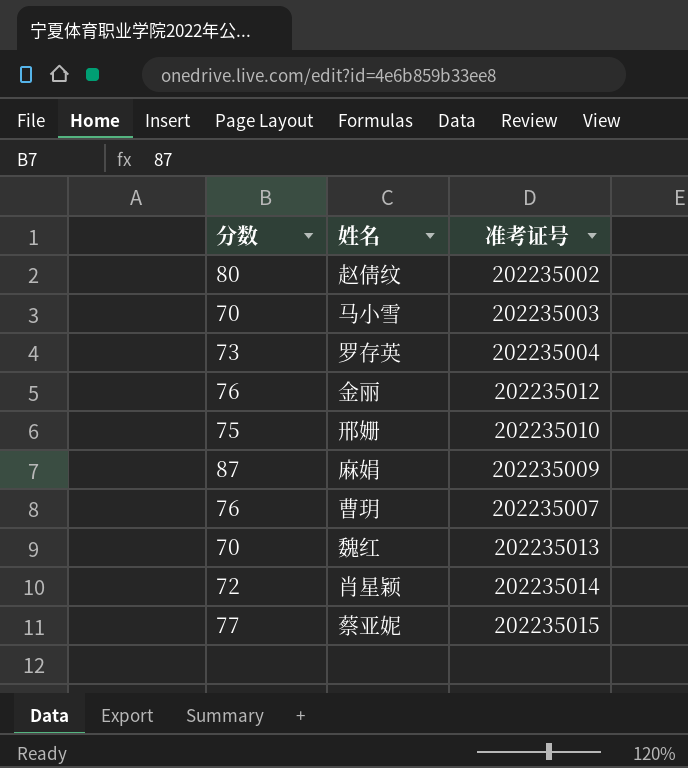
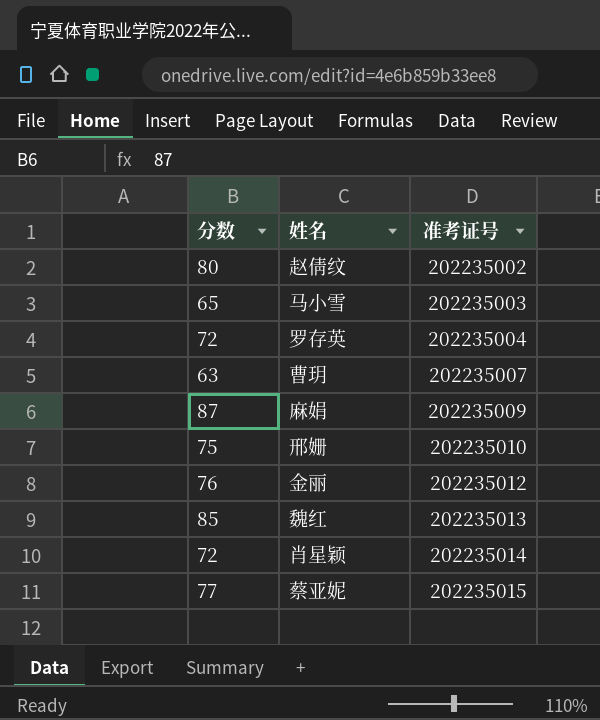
row order: none -> 准考证号 ascending
马小雪 | 分数: 70 -> 65
罗存英 | 分数: 73 -> 72
曹玥 | 分数: 76 -> 63
魏红 | 分数: 70 -> 85

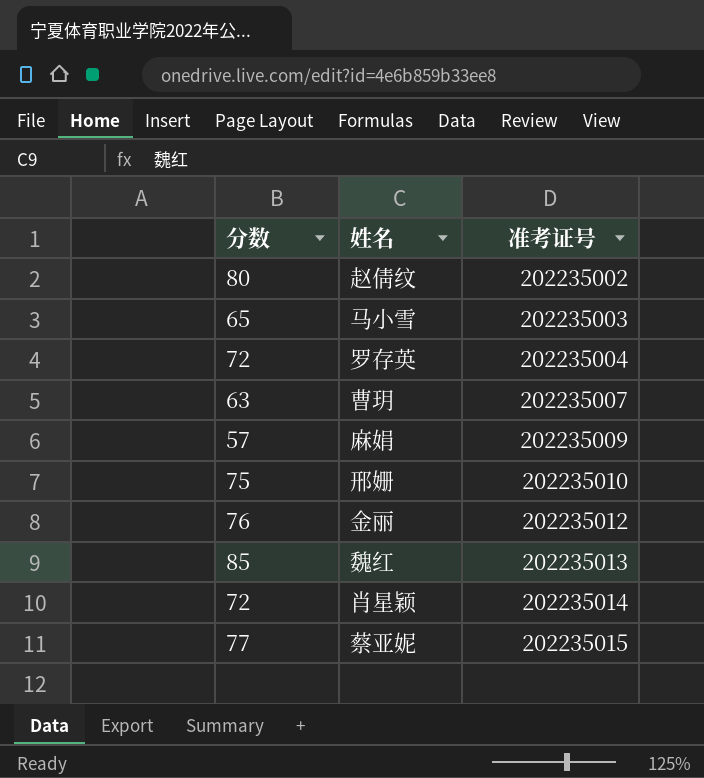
麻娟 | 分数: 87 -> 57

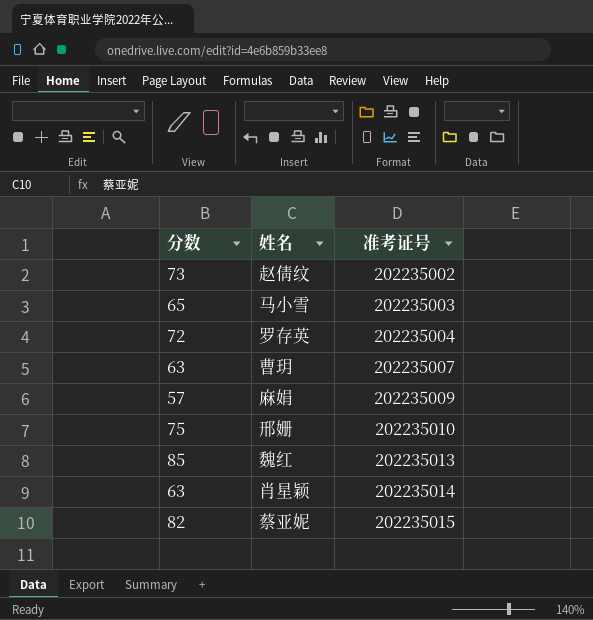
row 金丽: 76 | 202235012 -> none
赵倩纹 | 分数: 80 -> 73
肖星颖 | 分数: 72 -> 63
蔡亚妮 | 分数: 77 -> 82

